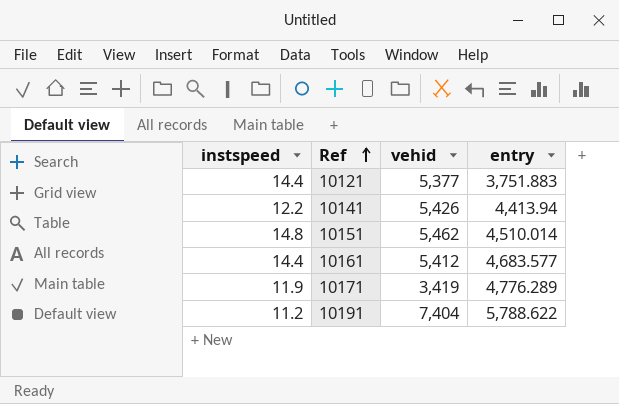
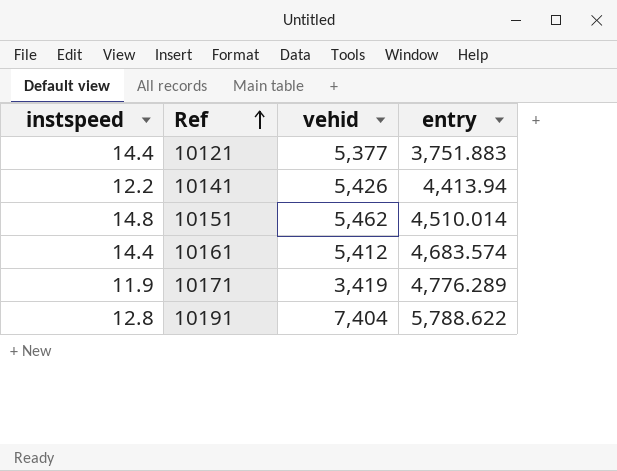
10161 | entry: 4,683.577 -> 4,683.574
10191 | instspeed: 11.2 -> 12.8

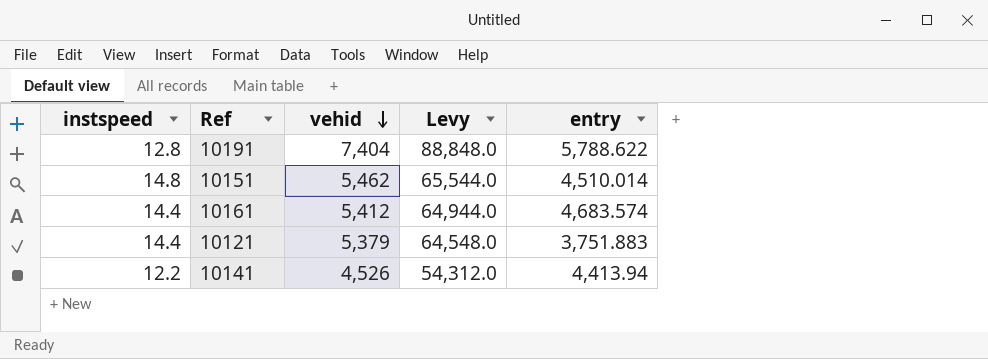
row order: Ref ascending -> vehid descending
column Levy | formula: none -> [vehid] * 12
row 10171: 11.9 | 3,419 | 4,776.289 -> none
10121 | vehid: 5,377 -> 5,379
10141 | vehid: 5,426 -> 4,526

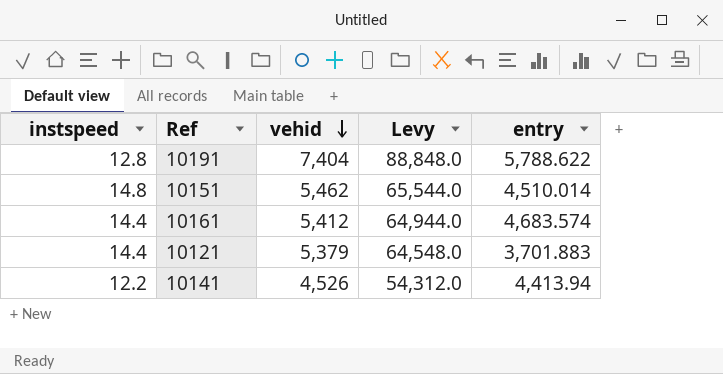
10121 | entry: 3,751.883 -> 3,701.883

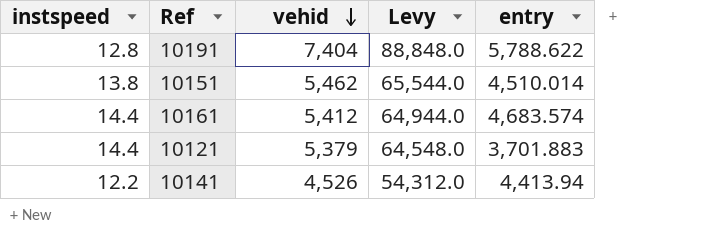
10151 | instspeed: 14.8 -> 13.8

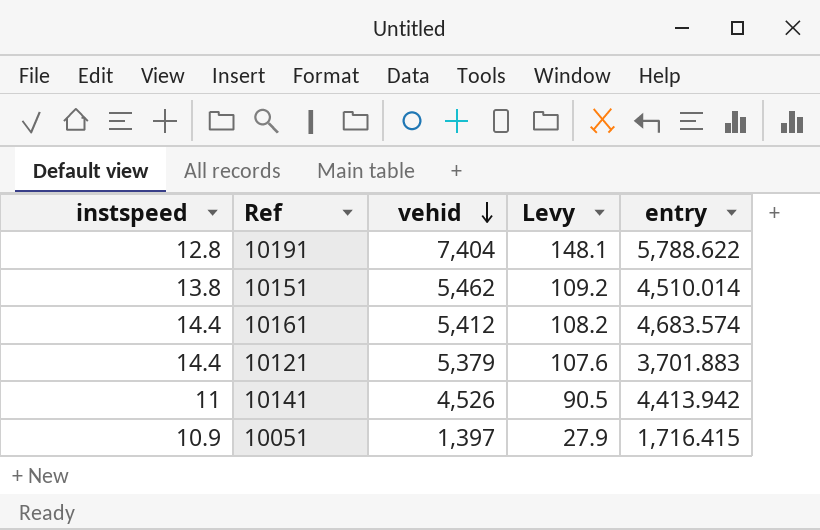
column Levy | formula: [vehid] * 12 -> [vehid] * 0.02
10141 | instspeed: 12.2 -> 11
10141 | entry: 4,413.94 -> 4,413.942
row 10051: none -> 10.9 | 1,397 | 27.9 | 1,716.415

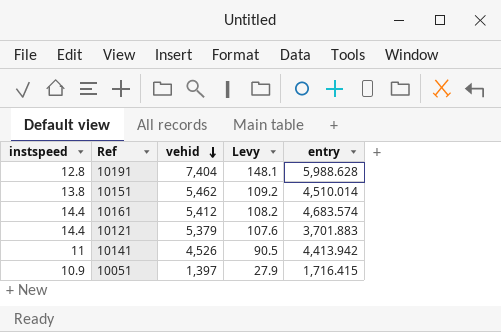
10191 | entry: 5,788.622 -> 5,988.628

